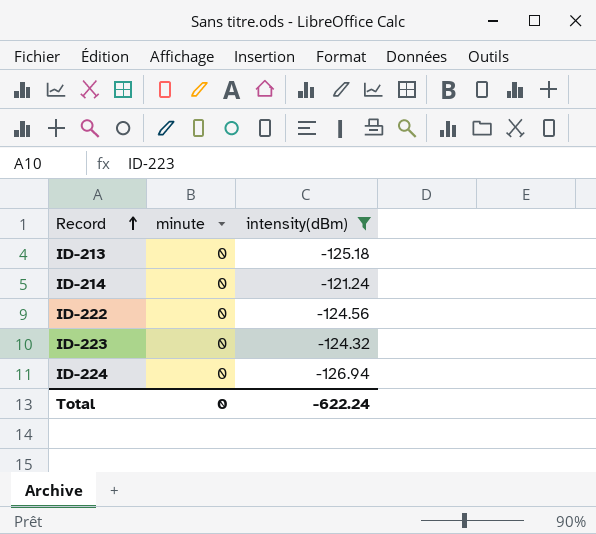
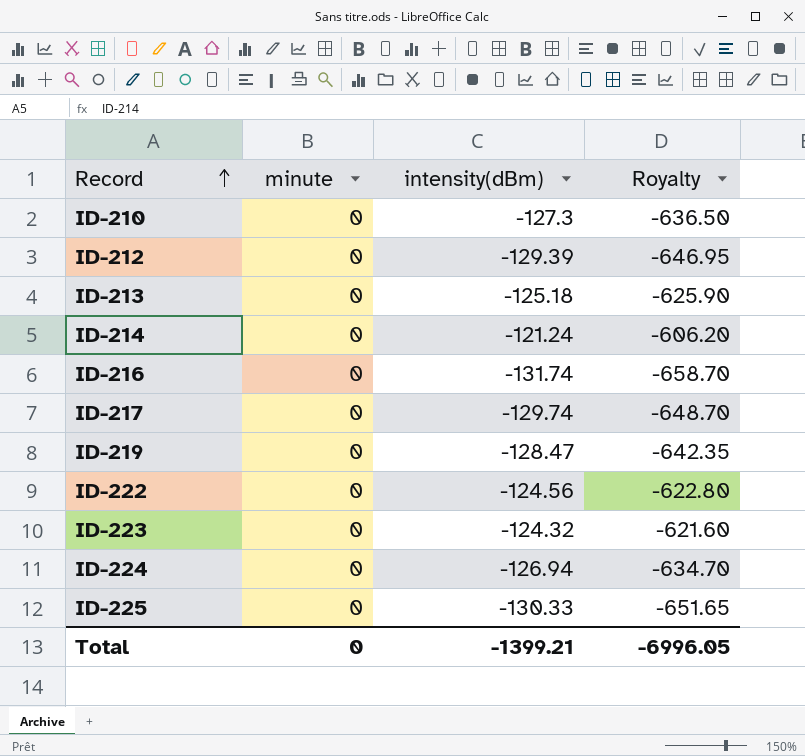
filter: intensity(dBm) >= -126.94 -> none
column Royalty | formula: none -> [intensity(dBm)] * 5
Total | intensity(dBm): -622.24 -> -1399.21

